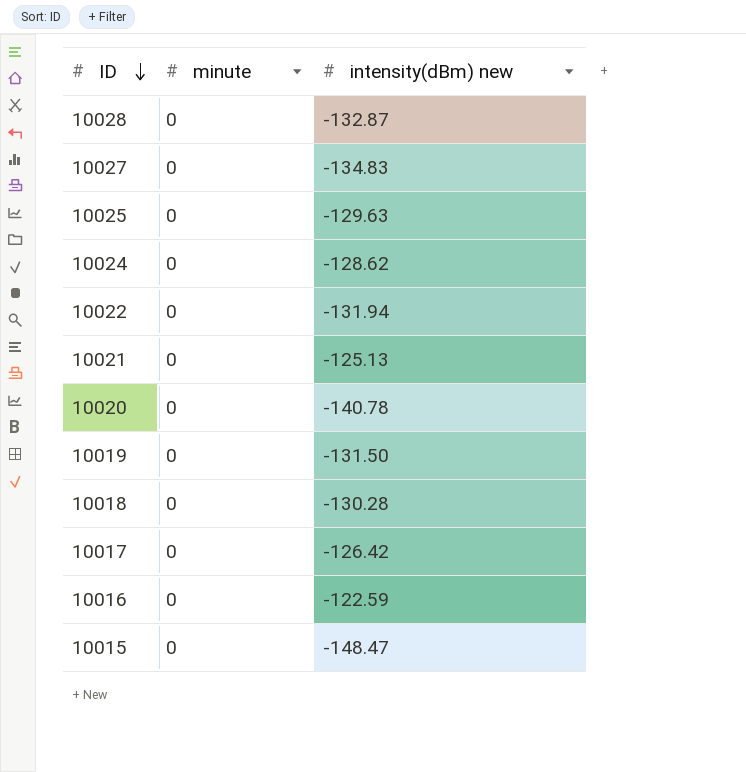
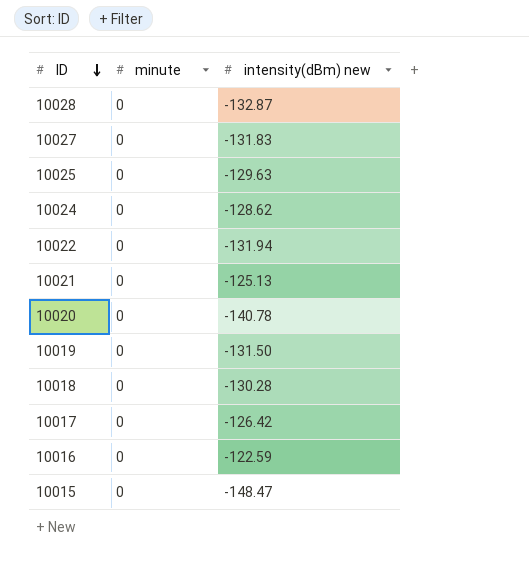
10027 | intensity(dBm) new: -134.83 -> -131.83

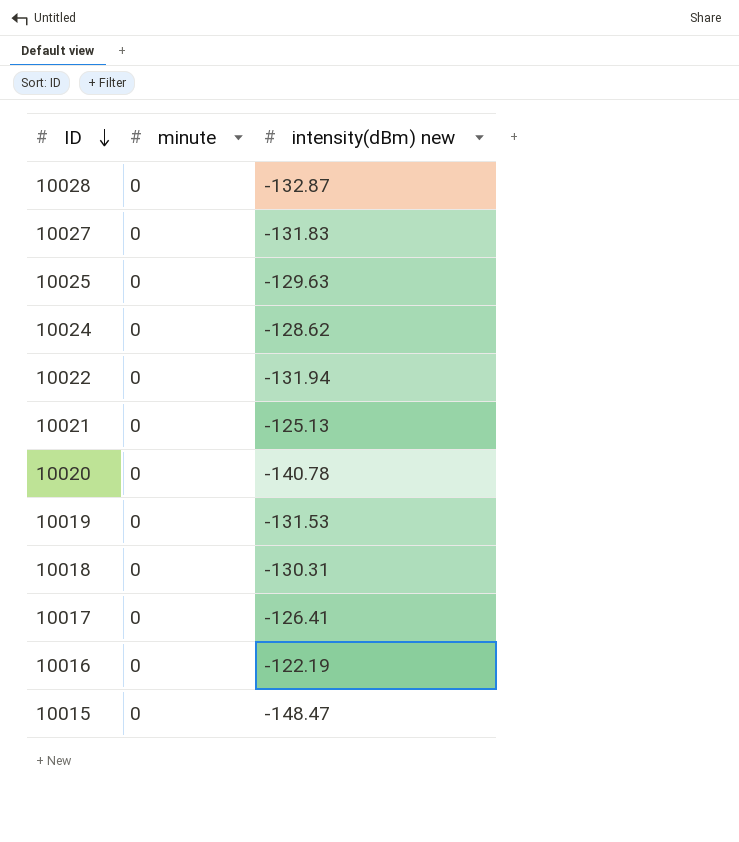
10019 | intensity(dBm) new: -131.50 -> -131.53
10018 | intensity(dBm) new: -130.28 -> -130.31
10017 | intensity(dBm) new: -126.42 -> -126.41
10016 | intensity(dBm) new: -122.59 -> -122.19

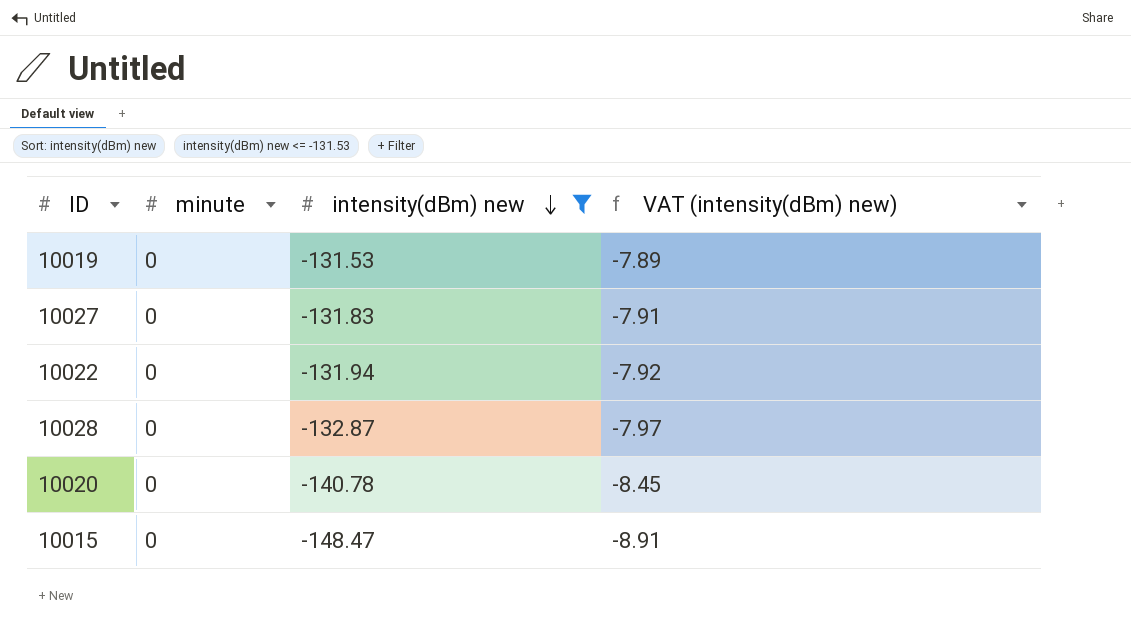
filter: none -> intensity(dBm) new <= -131.53
row order: ID descending -> intensity(dBm) new descending
column VAT (intensity(dBm) new) | formula: none -> [intensity(dBm) new] * 0.06

